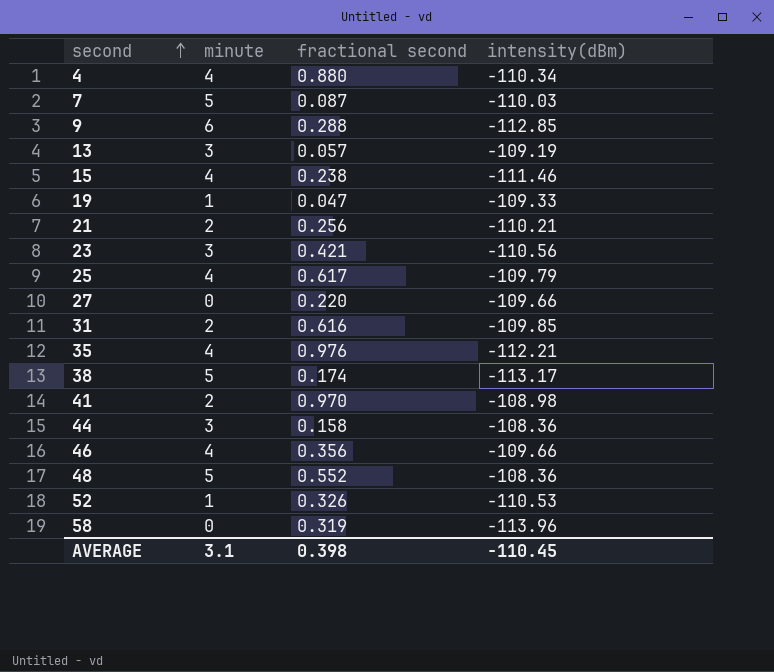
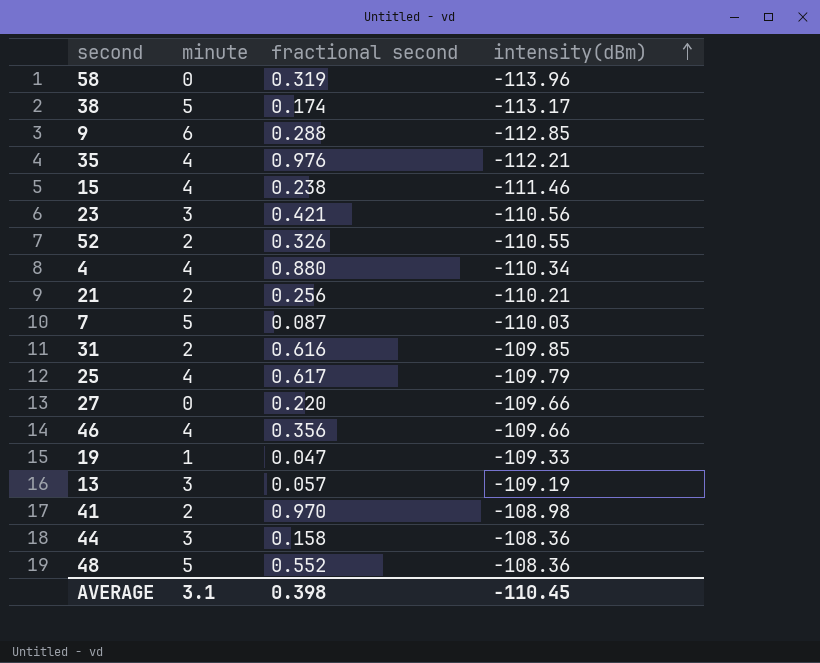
row order: second ascending -> intensity(dBm) ascending
52 | minute: 1 -> 2
52 | intensity(dBm): -110.53 -> -110.55

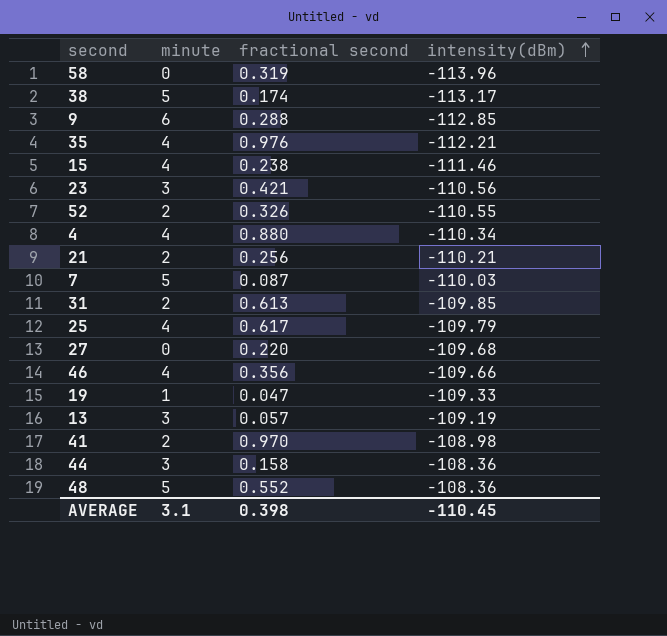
31 | fractional second: 0.616 -> 0.613
27 | intensity(dBm): -109.66 -> -109.68

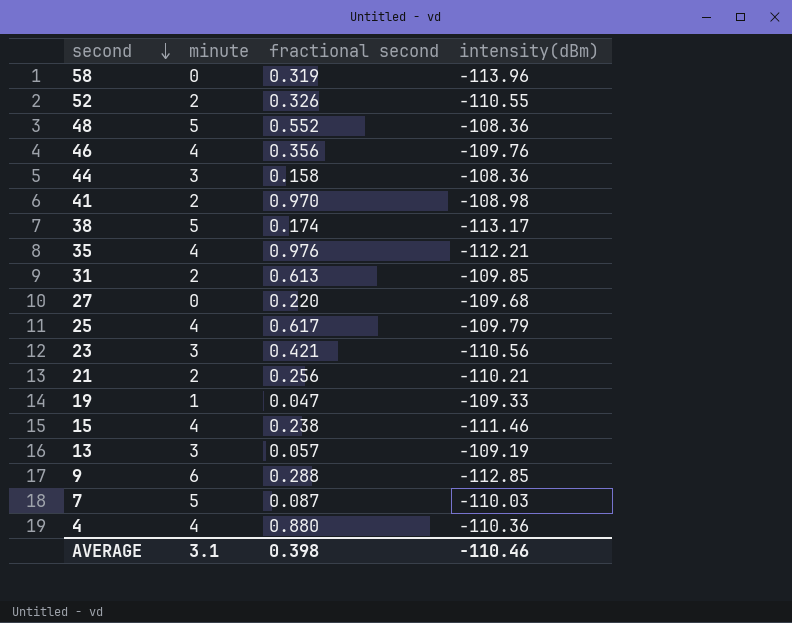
row order: intensity(dBm) ascending -> second descending
46 | intensity(dBm): -109.66 -> -109.76
4 | intensity(dBm): -110.34 -> -110.36
AVERAGE | intensity(dBm): -110.45 -> -110.46

